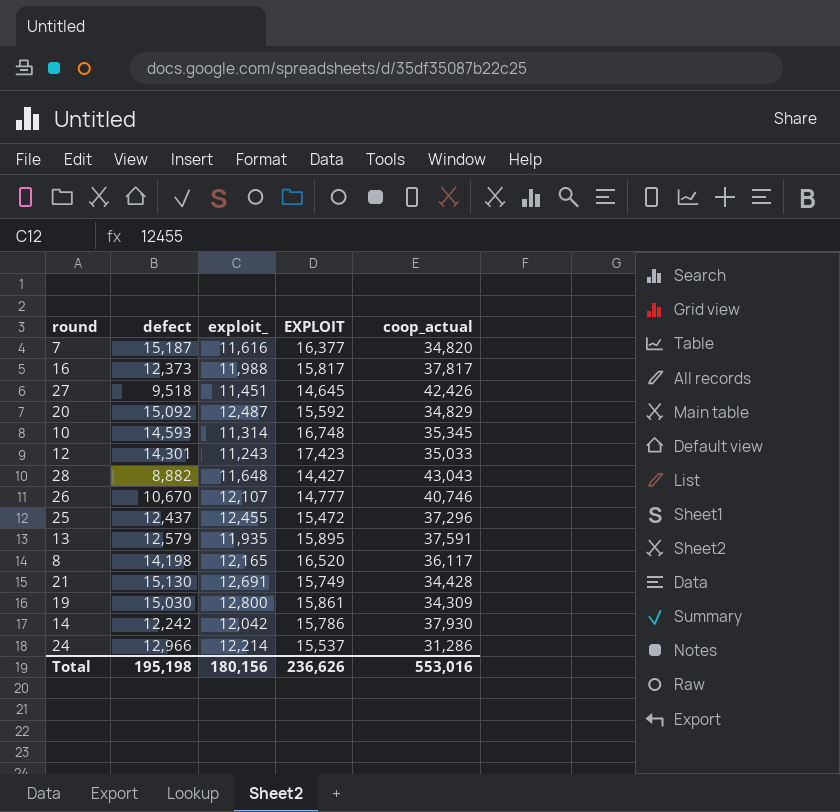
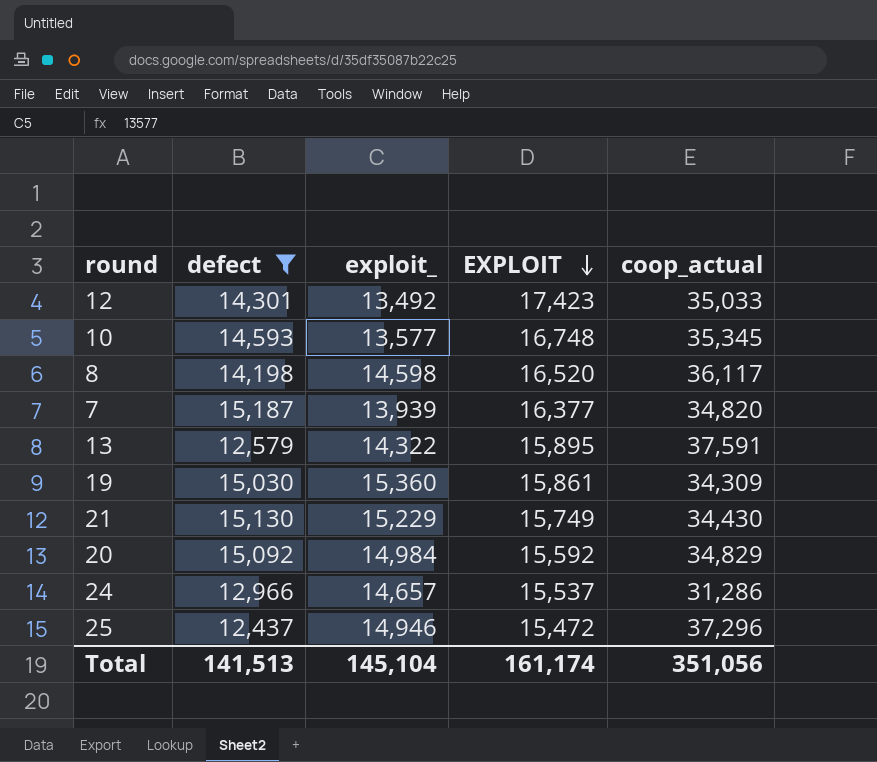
filter: none -> defect >= 12,437
row order: none -> EXPLOIT descending
12 | exploit_: 11,243 -> 13,492
10 | exploit_: 11,314 -> 13,577
8 | exploit_: 12,165 -> 14,598
7 | exploit_: 11,616 -> 13,939
13 | exploit_: 11,935 -> 14,322
19 | exploit_: 12,800 -> 15,360
21 | exploit_: 12,691 -> 15,229
21 | coop_actual: 34,428 -> 34,430
20 | exploit_: 12,487 -> 14,984
24 | exploit_: 12,214 -> 14,657
25 | exploit_: 12,455 -> 14,946
Total | defect: 195,198 -> 141,513
Total | exploit_: 180,156 -> 145,104
Total | EXPLOIT: 236,626 -> 161,174
Total | coop_actual: 553,016 -> 351,056

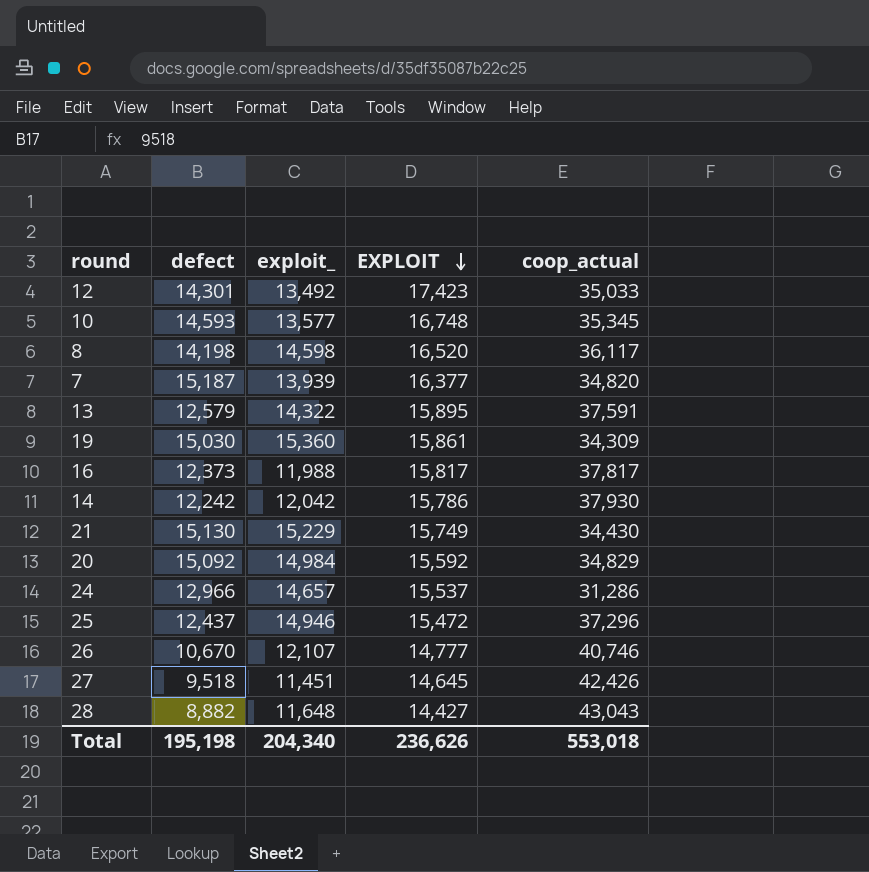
filter: defect >= 12,437 -> none
Total | defect: 141,513 -> 195,198
Total | exploit_: 145,104 -> 204,340
Total | EXPLOIT: 161,174 -> 236,626
Total | coop_actual: 351,056 -> 553,018

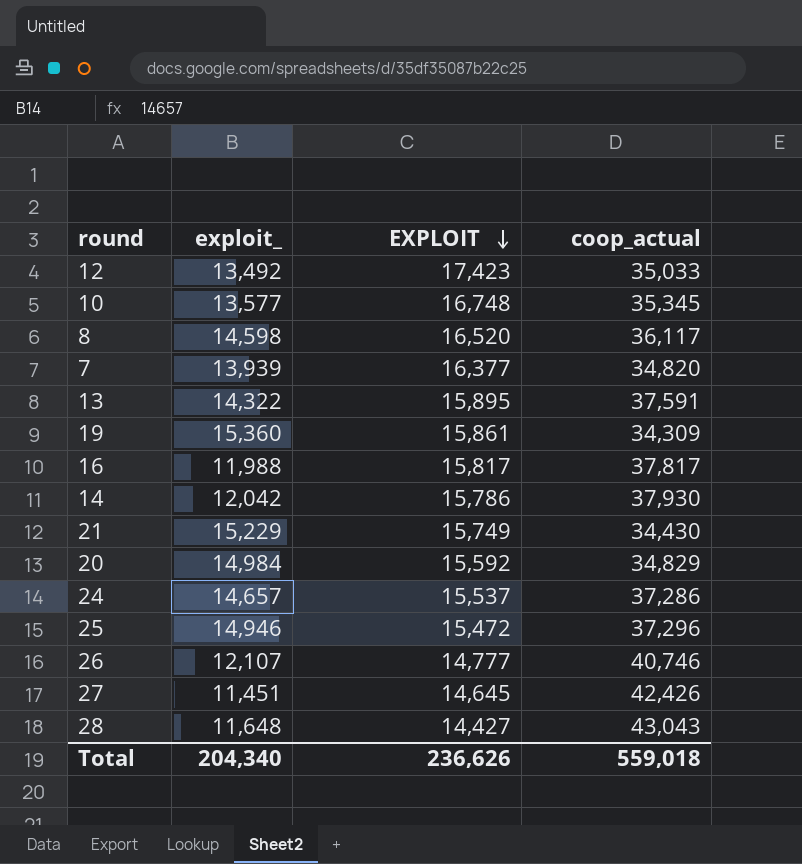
column defect | position: 2 -> none
24 | coop_actual: 31,286 -> 37,286
Total | coop_actual: 553,018 -> 559,018

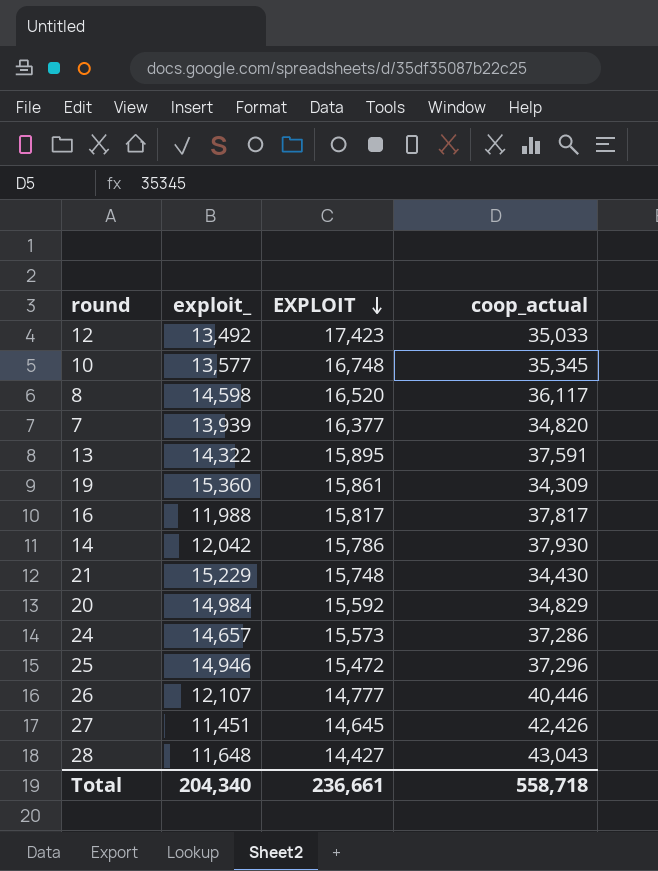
21 | EXPLOIT: 15,749 -> 15,748
24 | EXPLOIT: 15,537 -> 15,573
26 | coop_actual: 40,746 -> 40,446
Total | EXPLOIT: 236,626 -> 236,661
Total | coop_actual: 559,018 -> 558,718

